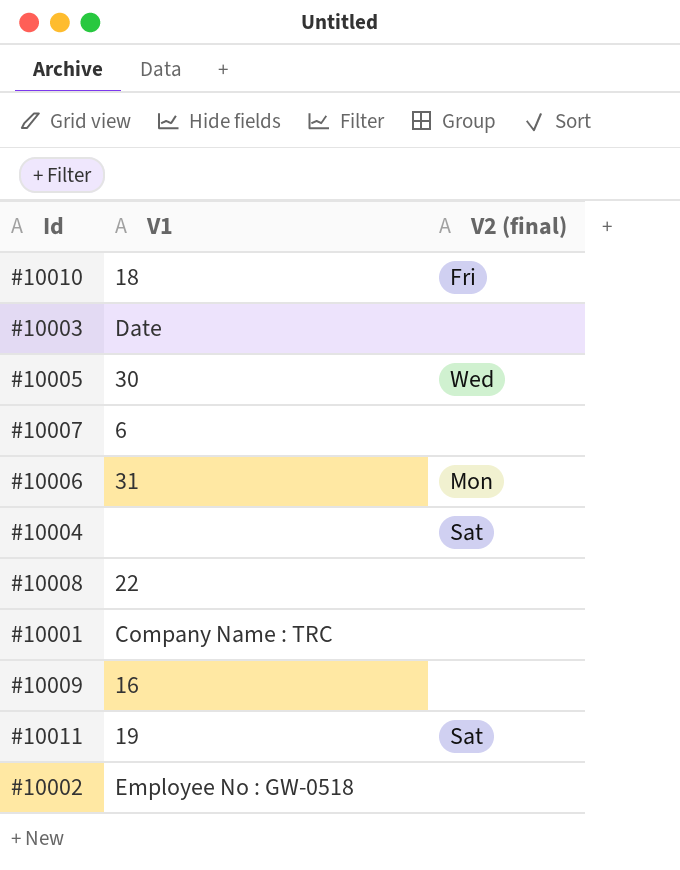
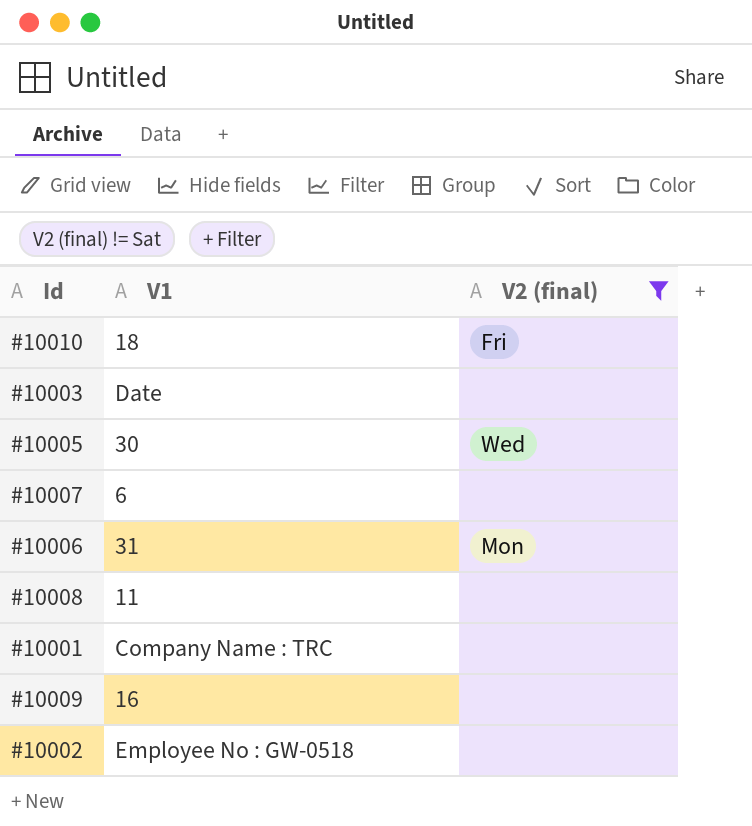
filter: none -> V2 (final) != Sat
#10008 | V1: 22 -> 11

